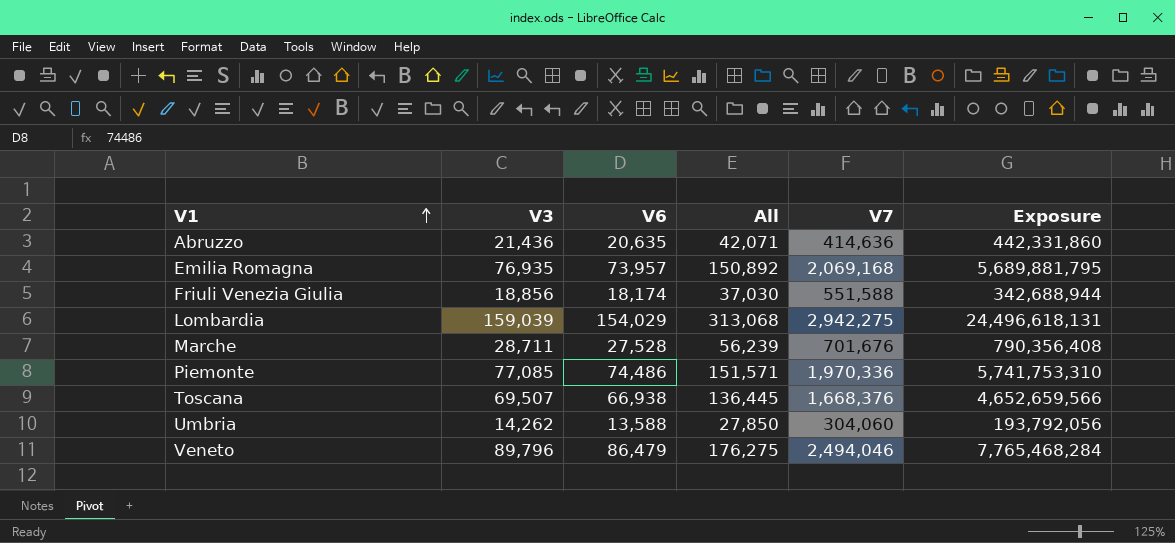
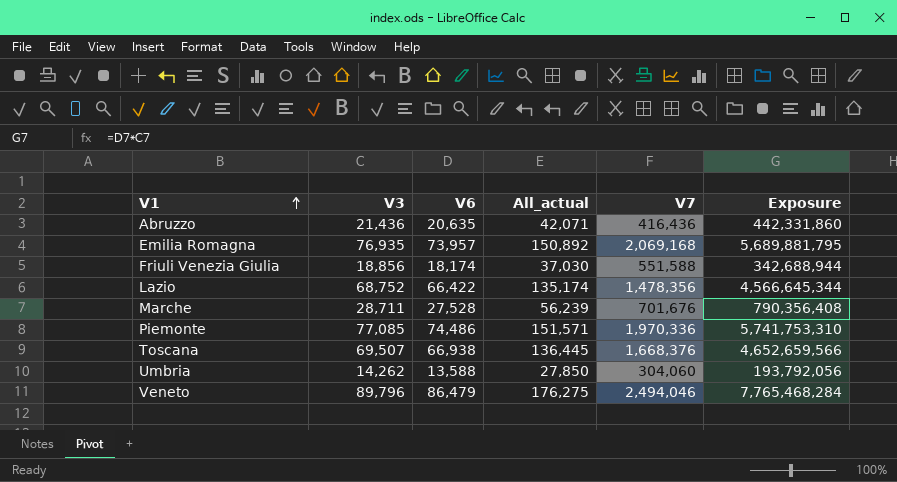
column name: All -> All_actual
row Lombardia: 159,039 | 154,029 | 313,068 | 2,942,275 | 24,496,618,131 -> none
Abruzzo | V7: 414,636 -> 416,436
row Lazio: none -> 68,752 | 66,422 | 135,174 | 1,478,356 | 4,566,645,344

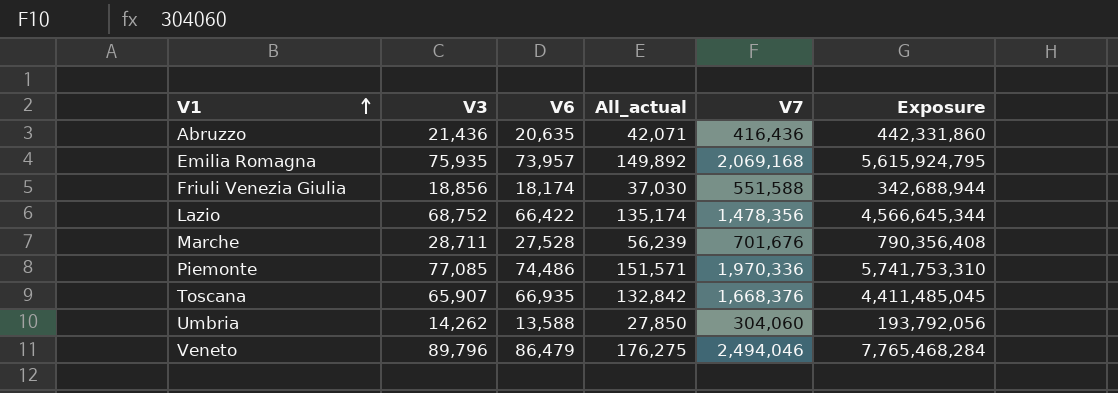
Emilia Romagna | V3: 76,935 -> 75,935
Emilia Romagna | All_actual: 150,892 -> 149,892
Emilia Romagna | Exposure: 5,689,881,795 -> 5,615,924,795
Toscana | V3: 69,507 -> 65,907
Toscana | V6: 66,938 -> 66,935
Toscana | All_actual: 136,445 -> 132,842
Toscana | Exposure: 4,652,659,566 -> 4,411,485,045

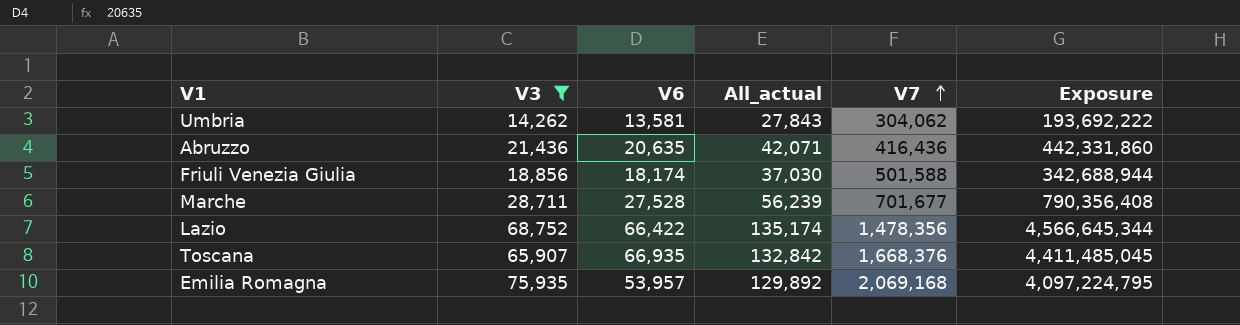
filter: none -> V3 <= 75,935
row order: V1 ascending -> V7 ascending
Umbria | V6: 13,588 -> 13,581
Umbria | All_actual: 27,850 -> 27,843
Umbria | V7: 304,060 -> 304,062
Umbria | Exposure: 193,792,056 -> 193,692,222
Friuli Venezia Giulia | V7: 551,588 -> 501,588
Marche | V7: 701,676 -> 701,677
Emilia Romagna | V6: 73,957 -> 53,957
Emilia Romagna | All_actual: 149,892 -> 129,892
Emilia Romagna | Exposure: 5,615,924,795 -> 4,097,224,795

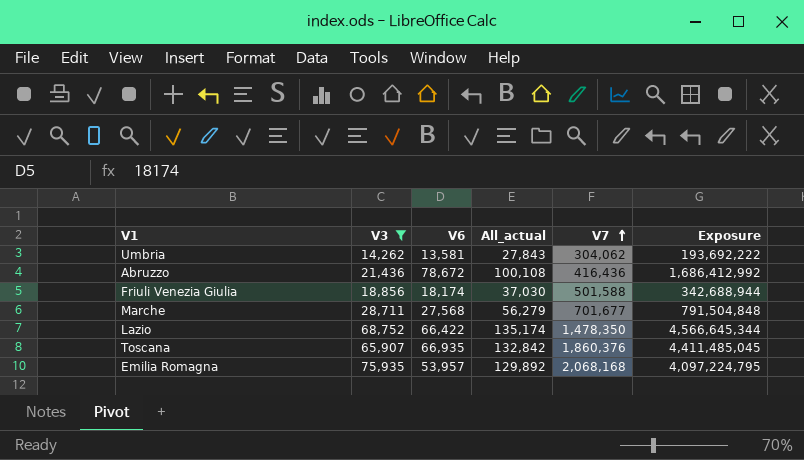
Abruzzo | V6: 20,635 -> 78,672
Abruzzo | All_actual: 42,071 -> 100,108
Abruzzo | Exposure: 442,331,860 -> 1,686,412,992
Marche | V6: 27,528 -> 27,568
Marche | All_actual: 56,239 -> 56,279
Marche | Exposure: 790,356,408 -> 791,504,848
Lazio | V7: 1,478,356 -> 1,478,350
Toscana | V7: 1,668,376 -> 1,860,376
Emilia Romagna | V7: 2,069,168 -> 2,068,168

